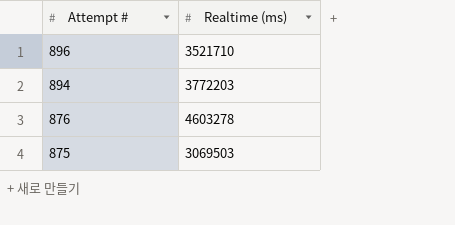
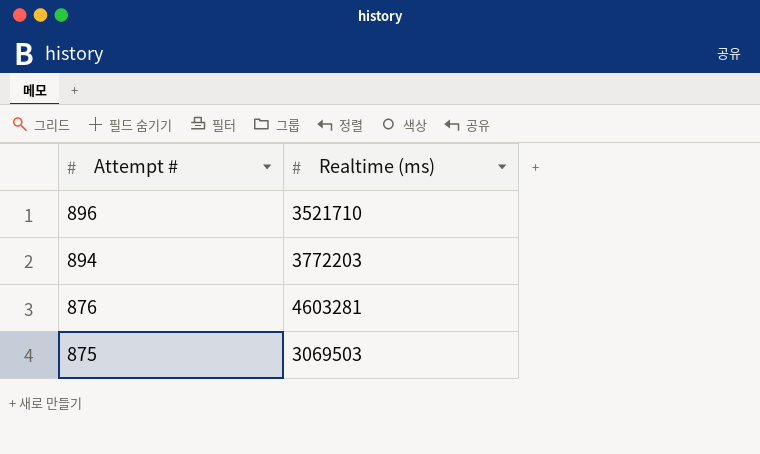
876 | Realtime (ms): 4603278 -> 4603281

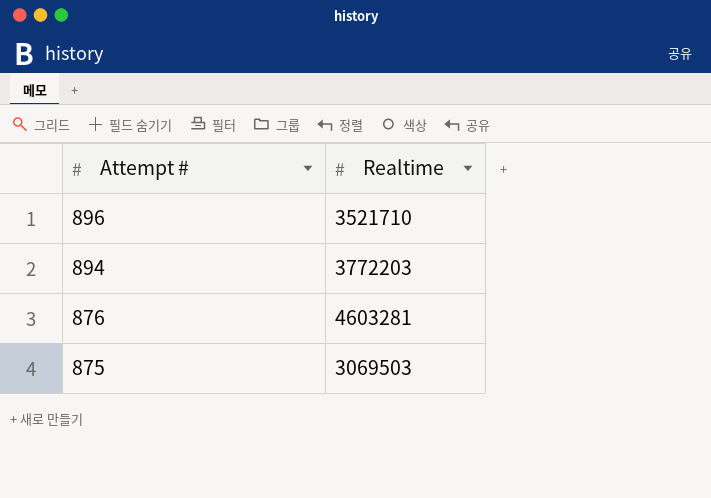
column name: Realtime (ms) -> Realtime

